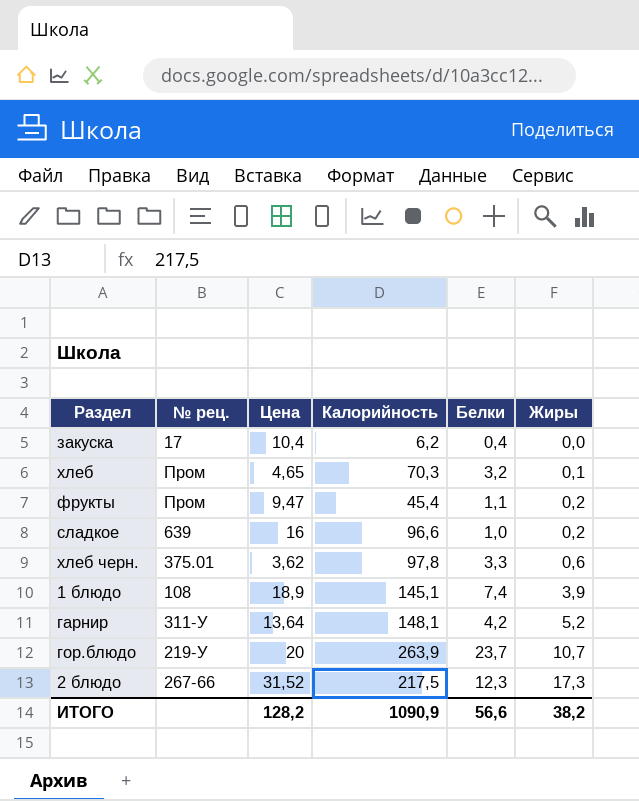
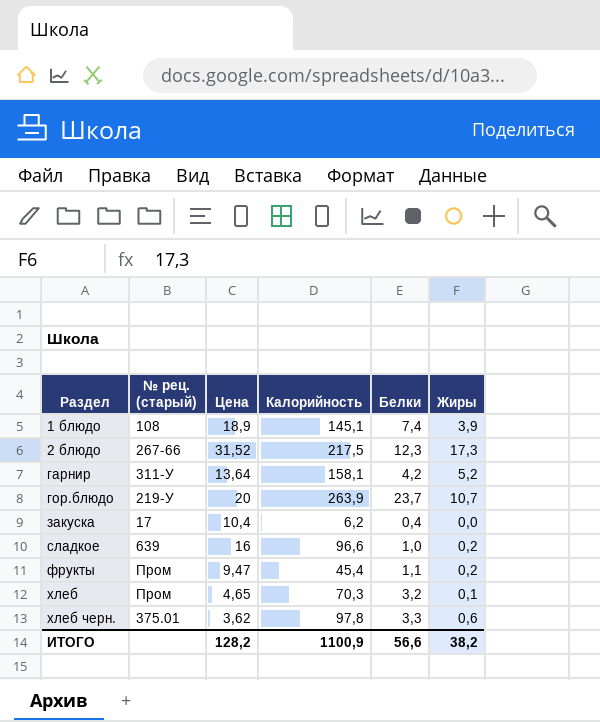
row order: Жиры ascending -> Раздел ascending
column name: № рец. -> № рец. (старый)
гарнир | Калорийность: 148,1 -> 158,1
ИТОГО | Калорийность: 1090,9 -> 1100,9

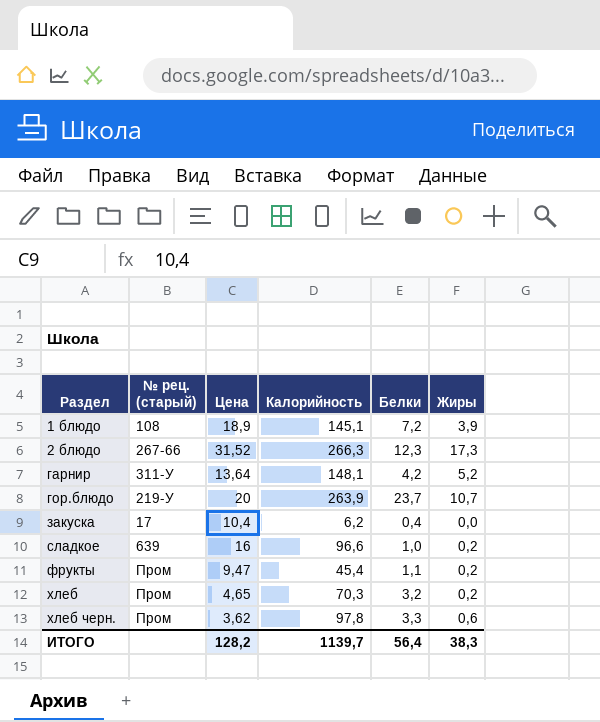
1 блюдо | Белки: 7,4 -> 7,2
2 блюдо | Калорийность: 217,5 -> 266,3
гарнир | Калорийность: 158,1 -> 148,1
хлеб | Жиры: 0,1 -> 0,2
хлеб черн. | № рец. (старый): 375.01 -> Пром
ИТОГО | Калорийность: 1100,9 -> 1139,7
ИТОГО | Белки: 56,6 -> 56,4
ИТОГО | Жиры: 38,2 -> 38,3

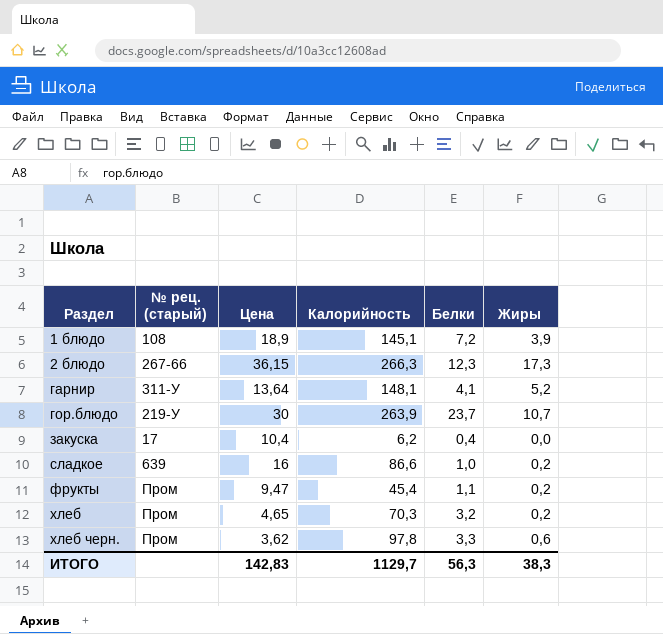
2 блюдо | Цена: 31,52 -> 36,15
гарнир | Белки: 4,2 -> 4,1
гор.блюдо | Цена: 20 -> 30
сладкое | Калорийность: 96,6 -> 86,6
ИТОГО | Цена: 128,2 -> 142,83
ИТОГО | Калорийность: 1139,7 -> 1129,7
ИТОГО | Белки: 56,4 -> 56,3

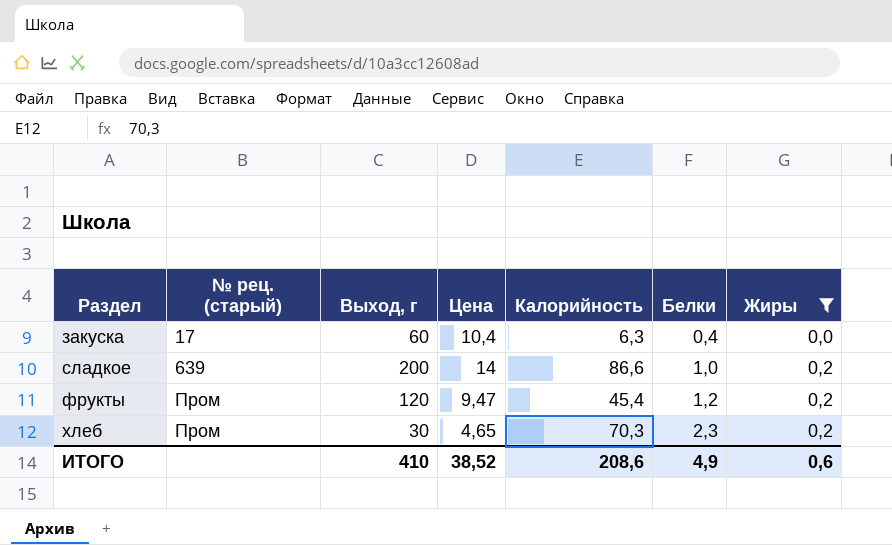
filter: none -> Жиры <= 0,2
column Выход, г | position: none -> 3
закуска | Калорийность: 6,2 -> 6,3
сладкое | Цена: 16 -> 14
фрукты | Белки: 1,1 -> 1,2
хлеб | Белки: 3,2 -> 2,3
ИТОГО | Цена: 142,83 -> 38,52
ИТОГО | Калорийность: 1129,7 -> 208,6
ИТОГО | Белки: 56,3 -> 4,9
ИТОГО | Жиры: 38,3 -> 0,6

